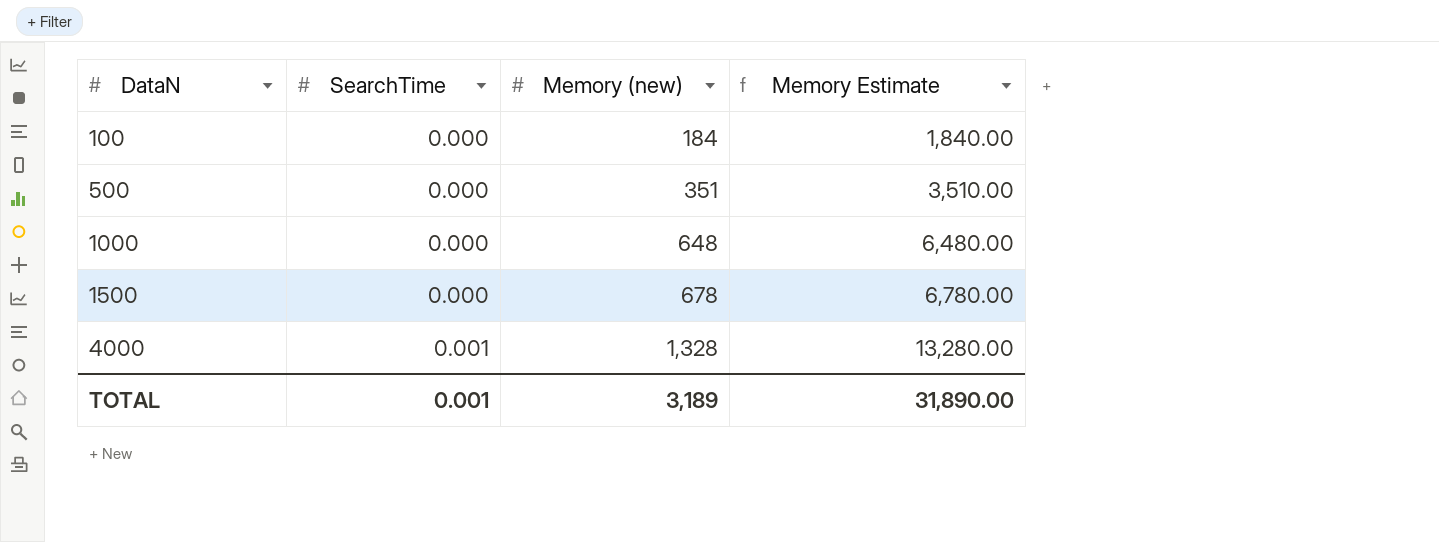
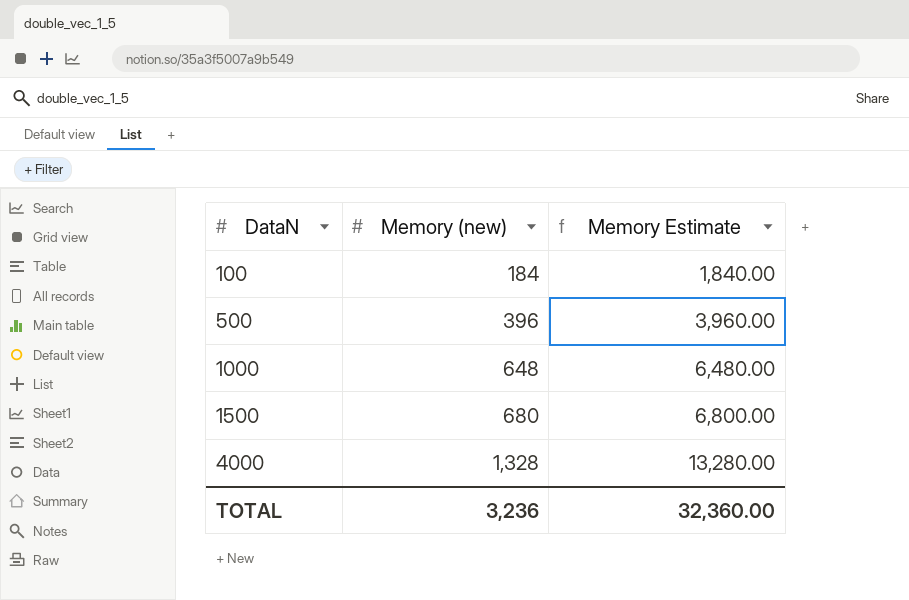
column SearchTime | position: 2 -> none
500 | Memory (new): 351 -> 396
500 | Memory Estimate: 3,510.00 -> 3,960.00
1500 | Memory (new): 678 -> 680
1500 | Memory Estimate: 6,780.00 -> 6,800.00
TOTAL | Memory (new): 3,189 -> 3,236
TOTAL | Memory Estimate: 31,890.00 -> 32,360.00

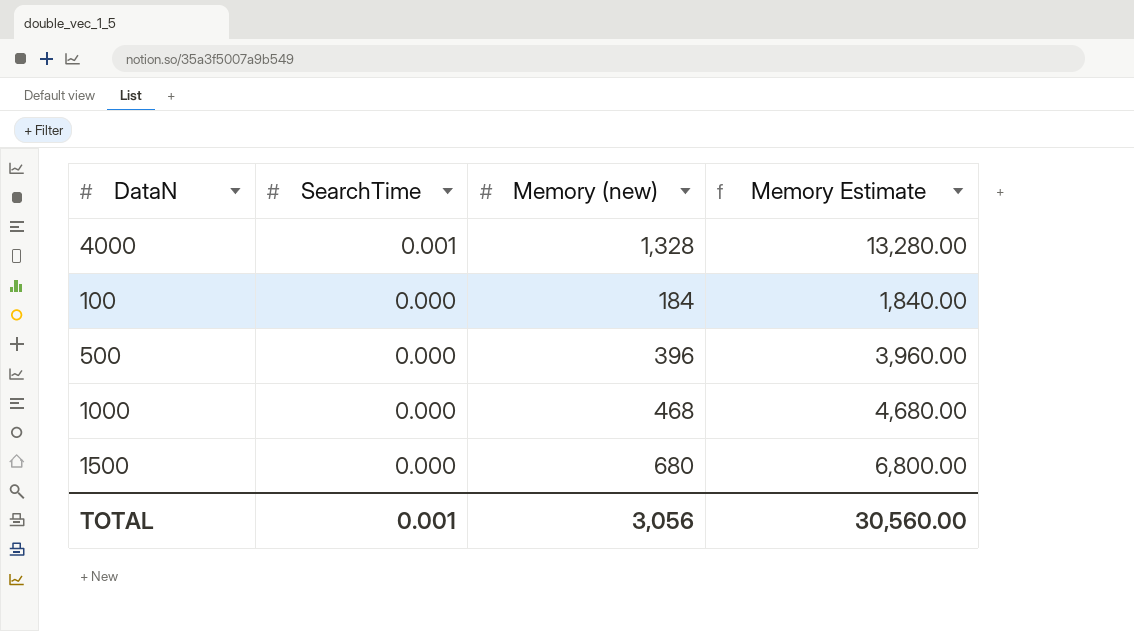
row order: DataN ascending -> SearchTime descending
column SearchTime | position: none -> 2
1000 | Memory (new): 648 -> 468
1000 | Memory Estimate: 6,480.00 -> 4,680.00
TOTAL | Memory (new): 3,236 -> 3,056
TOTAL | Memory Estimate: 32,360.00 -> 30,560.00

